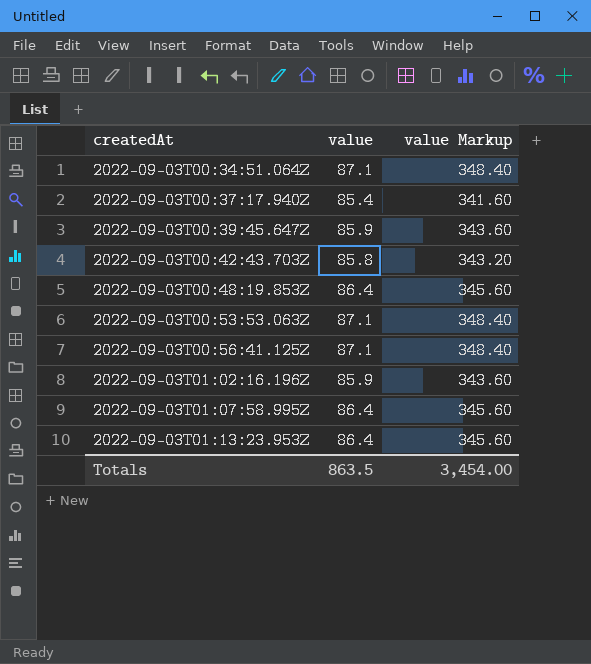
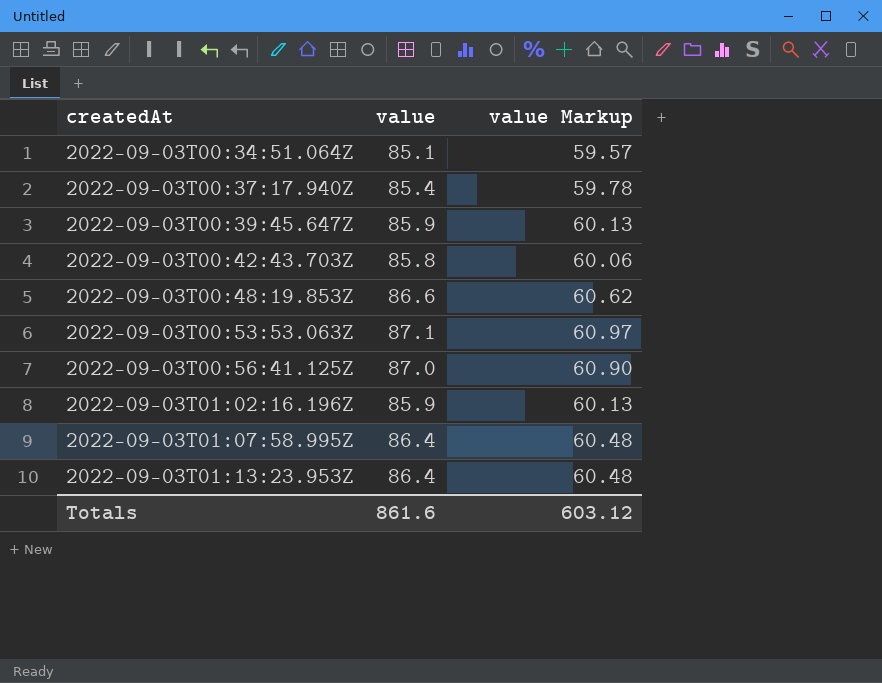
column value Markup | formula: [value] * 4 -> [value] * 0.7
2022-09-03T00:34:51.064Z | value: 87.1 -> 85.1
2022-09-03T00:48:19.853Z | value: 86.4 -> 86.6
2022-09-03T00:56:41.125Z | value: 87.1 -> 87.0
Totals | value: 863.5 -> 861.6
Totals | value Markup: 3,454.00 -> 603.12

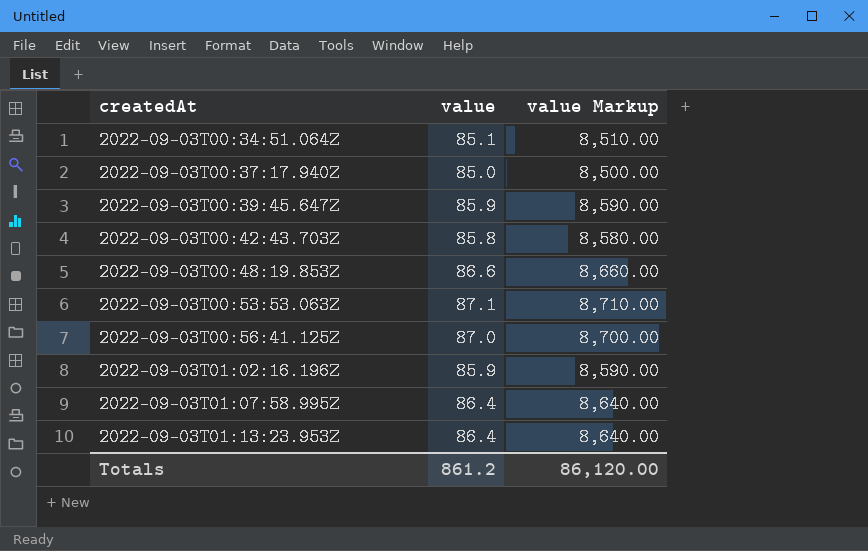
column value Markup | formula: [value] * 0.7 -> [value] * 100
2022-09-03T00:37:17.940Z | value: 85.4 -> 85.0
Totals | value: 861.6 -> 861.2
Totals | value Markup: 603.12 -> 86,120.00

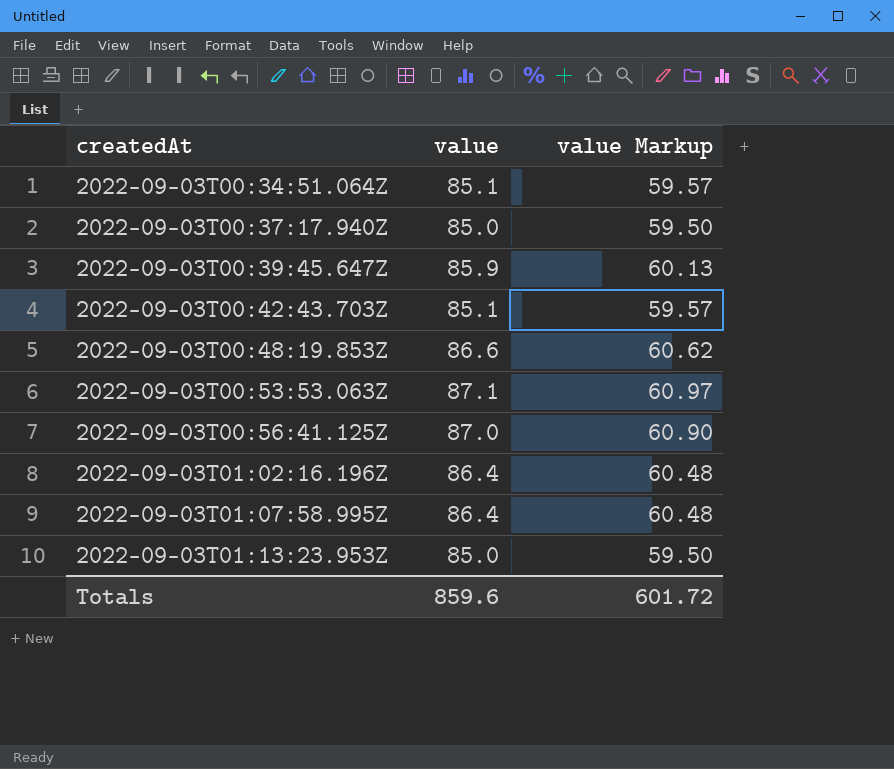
column value Markup | formula: [value] * 100 -> [value] * 0.7
2022-09-03T00:42:43.703Z | value: 85.8 -> 85.1
2022-09-03T01:02:16.196Z | value: 85.9 -> 86.4
2022-09-03T01:13:23.953Z | value: 86.4 -> 85.0
Totals | value: 861.2 -> 859.6
Totals | value Markup: 86,120.00 -> 601.72

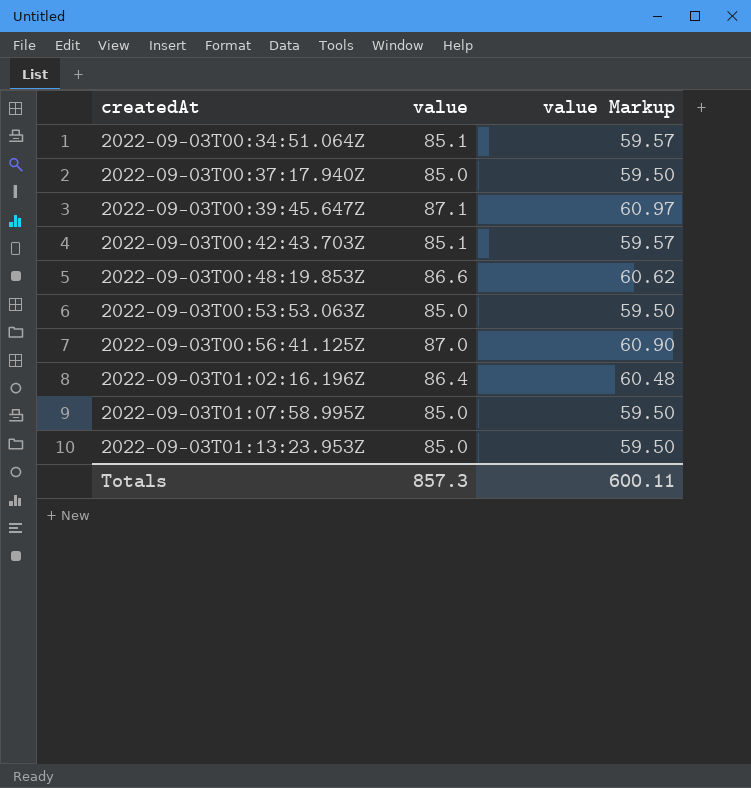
2022-09-03T00:39:45.647Z | value: 85.9 -> 87.1
2022-09-03T00:39:45.647Z | value Markup: 60.13 -> 60.97
2022-09-03T00:53:53.063Z | value: 87.1 -> 85.0
2022-09-03T00:53:53.063Z | value Markup: 60.97 -> 59.50
2022-09-03T01:07:58.995Z | value: 86.4 -> 85.0
2022-09-03T01:07:58.995Z | value Markup: 60.48 -> 59.50
Totals | value: 859.6 -> 857.3
Totals | value Markup: 601.72 -> 600.11

